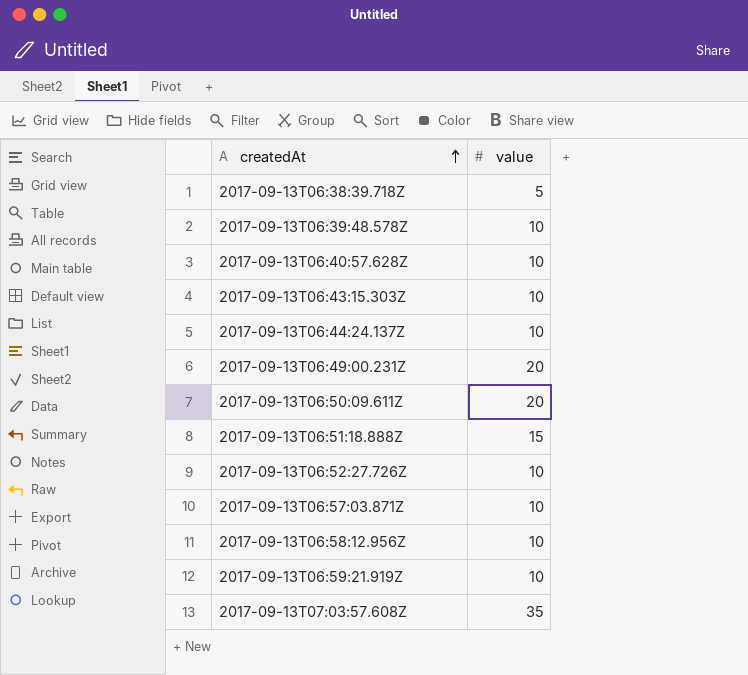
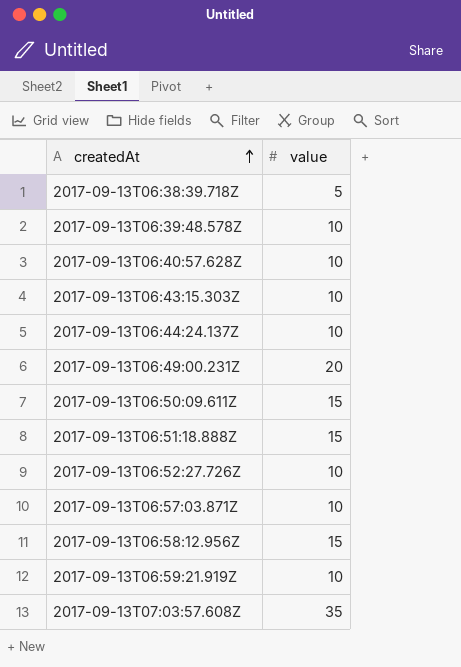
2017-09-13T06:50:09.611Z | value: 20 -> 15
2017-09-13T06:58:12.956Z | value: 10 -> 15

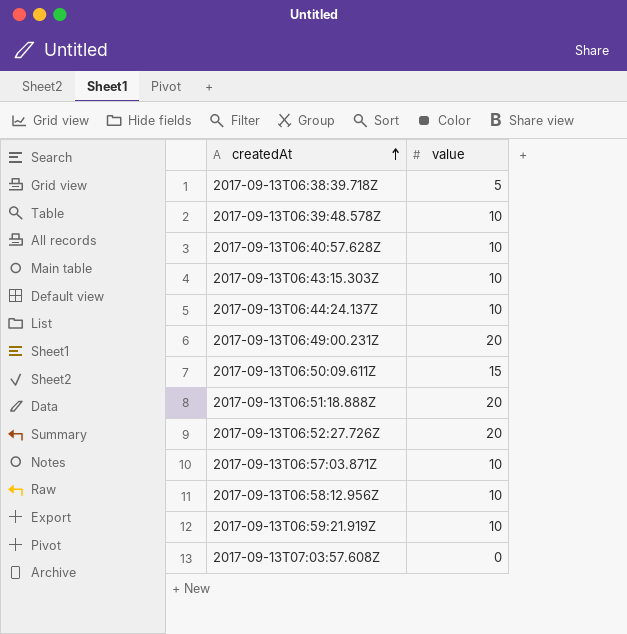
2017-09-13T06:51:18.888Z | value: 15 -> 20
2017-09-13T06:52:27.726Z | value: 10 -> 20
2017-09-13T06:58:12.956Z | value: 15 -> 10
2017-09-13T07:03:57.608Z | value: 35 -> 0

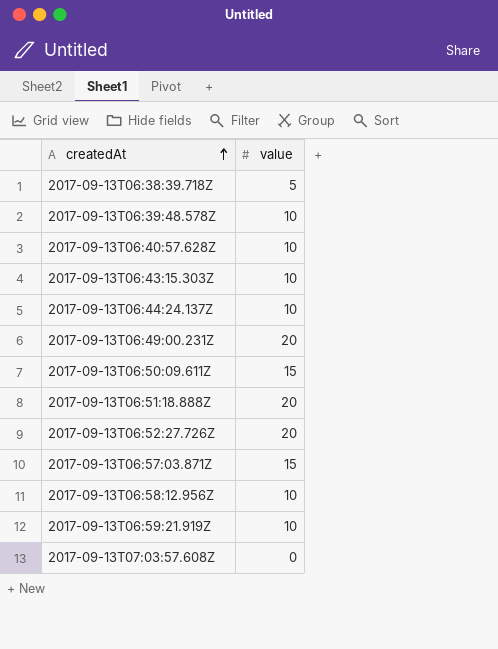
2017-09-13T06:57:03.871Z | value: 10 -> 15

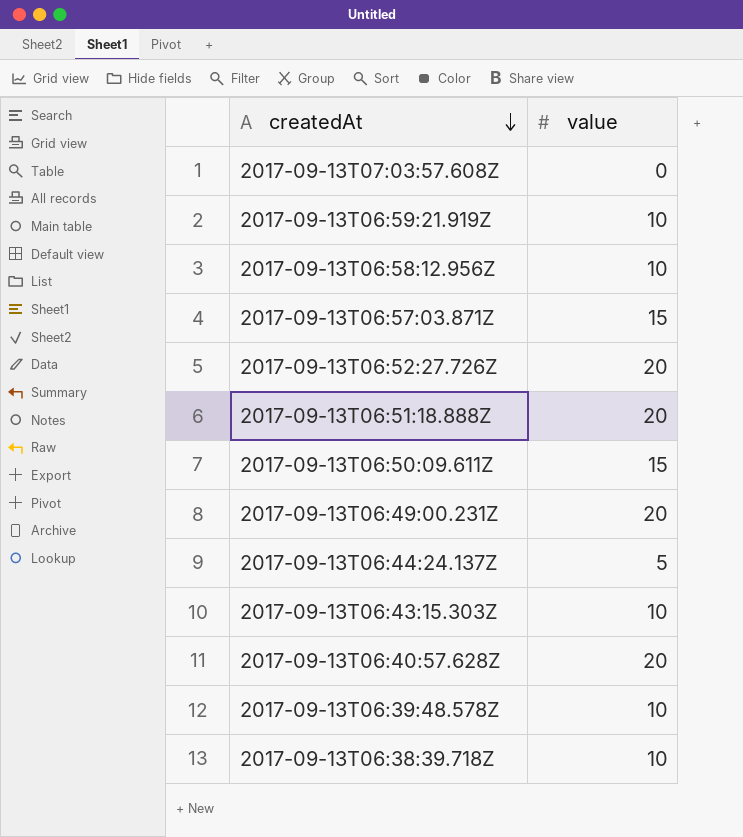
row order: createdAt ascending -> createdAt descending
2017-09-13T06:44:24.137Z | value: 10 -> 5
2017-09-13T06:40:57.628Z | value: 10 -> 20
2017-09-13T06:38:39.718Z | value: 5 -> 10

